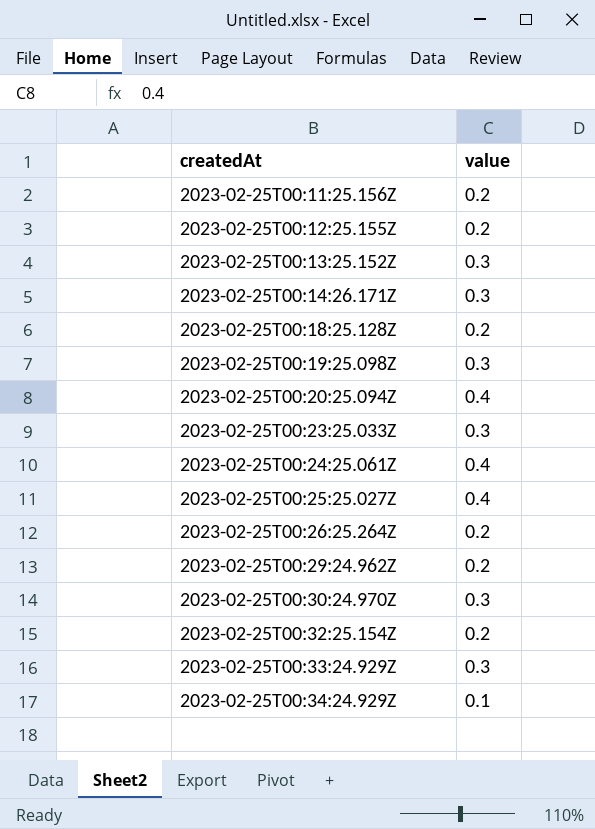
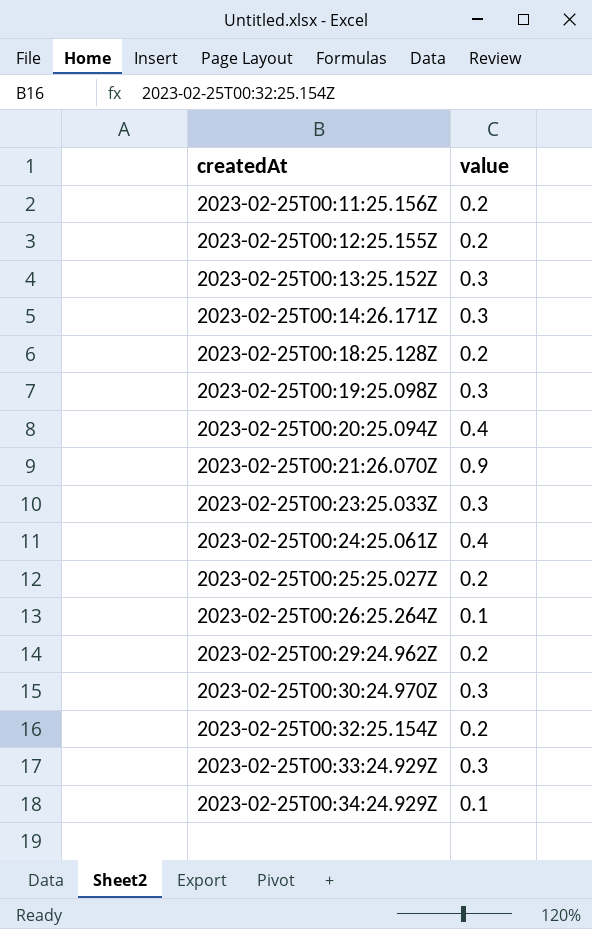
row 2023-02-25T00:21:26.070Z: none -> 0.9
2023-02-25T00:25:25.027Z | value: 0.4 -> 0.2
2023-02-25T00:26:25.264Z | value: 0.2 -> 0.1

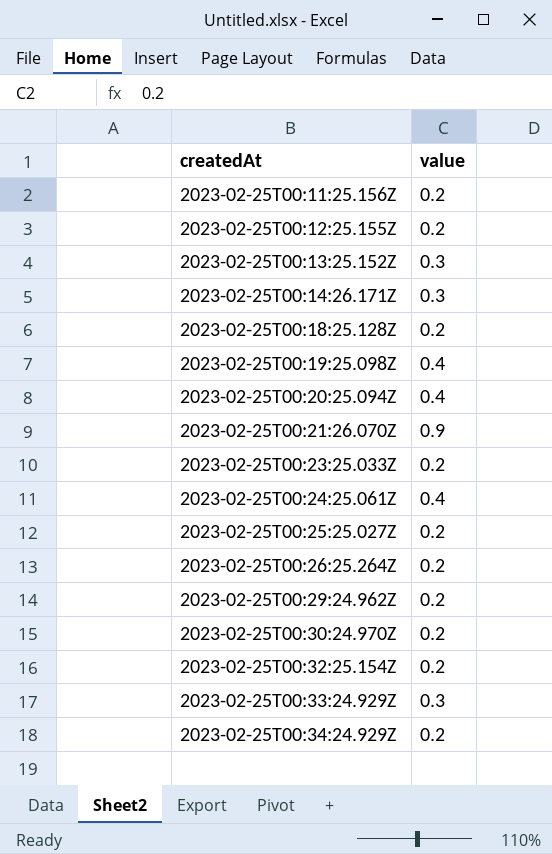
2023-02-25T00:19:25.098Z | value: 0.3 -> 0.4
2023-02-25T00:23:25.033Z | value: 0.3 -> 0.2
2023-02-25T00:26:25.264Z | value: 0.1 -> 0.2
2023-02-25T00:30:24.970Z | value: 0.3 -> 0.2
2023-02-25T00:34:24.929Z | value: 0.1 -> 0.2

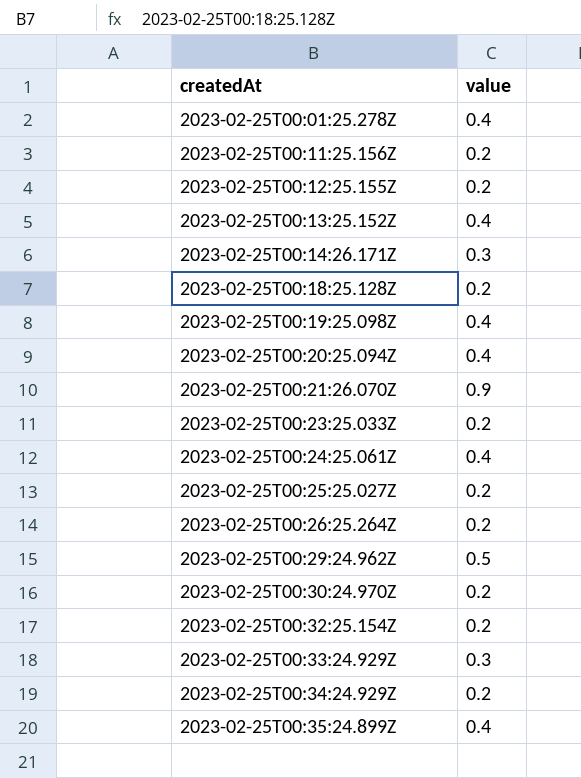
row 2023-02-25T00:01:25.278Z: none -> 0.4
2023-02-25T00:13:25.152Z | value: 0.3 -> 0.4
2023-02-25T00:29:24.962Z | value: 0.2 -> 0.5
row 2023-02-25T00:35:24.899Z: none -> 0.4

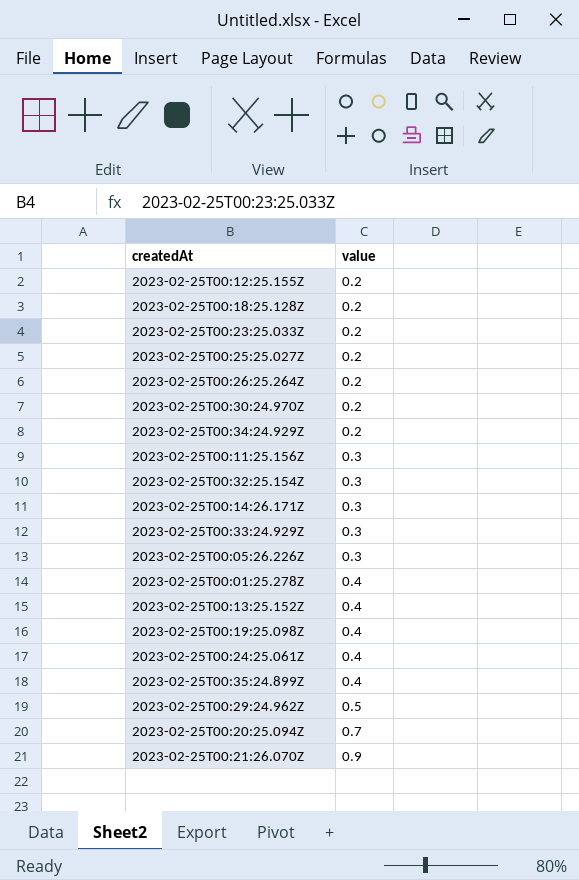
row order: createdAt ascending -> value ascending
2023-02-25T00:11:25.156Z | value: 0.2 -> 0.3
2023-02-25T00:32:25.154Z | value: 0.2 -> 0.3
row 2023-02-25T00:05:26.226Z: none -> 0.3
2023-02-25T00:20:25.094Z | value: 0.4 -> 0.7

